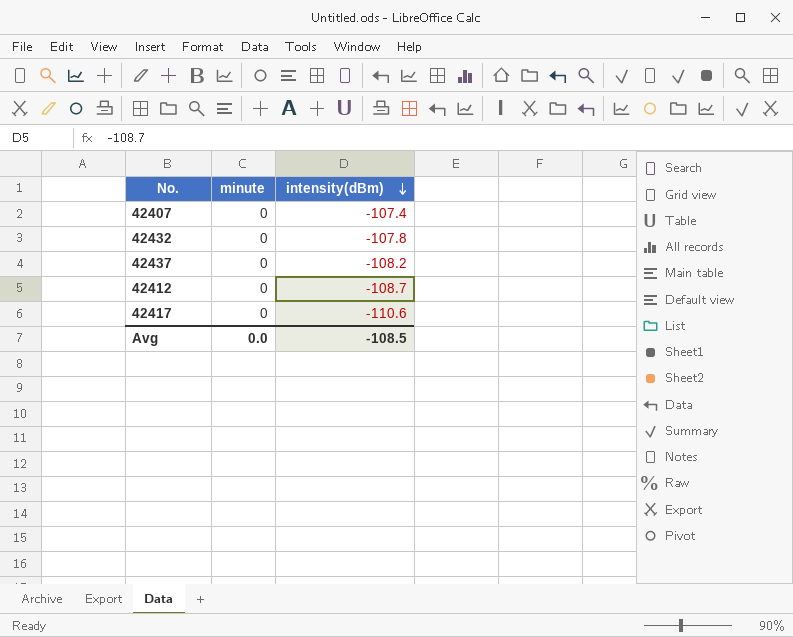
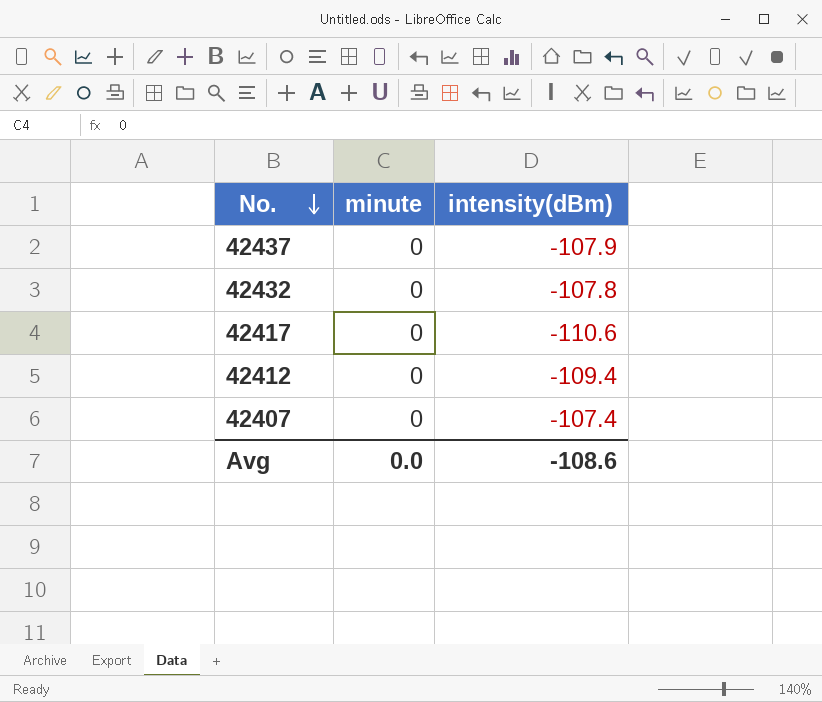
row order: intensity(dBm) descending -> No. descending
42437 | intensity(dBm): -108.2 -> -107.9
42412 | intensity(dBm): -108.7 -> -109.4
Avg | intensity(dBm): -108.5 -> -108.6

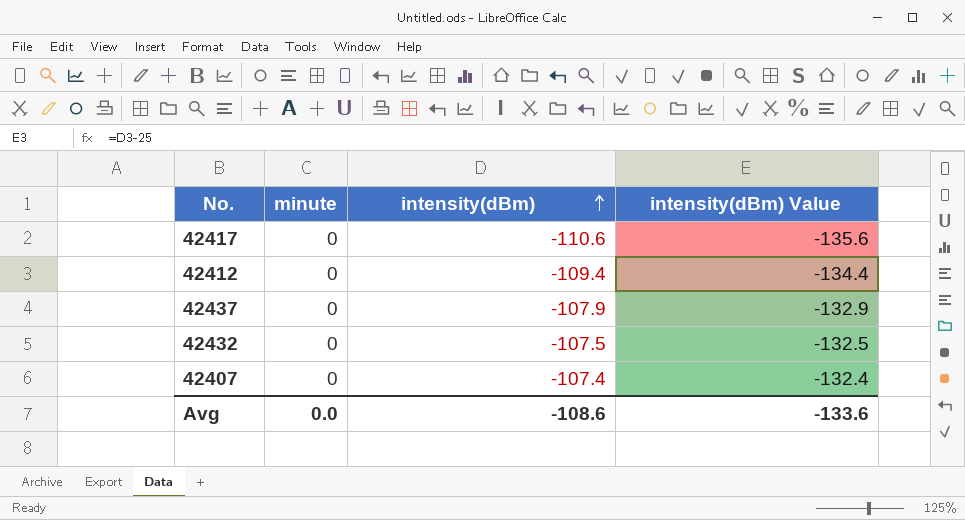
row order: No. descending -> intensity(dBm) ascending
column intensity(dBm) Value | formula: none -> [intensity(dBm)] - 25
42432 | intensity(dBm): -107.8 -> -107.5

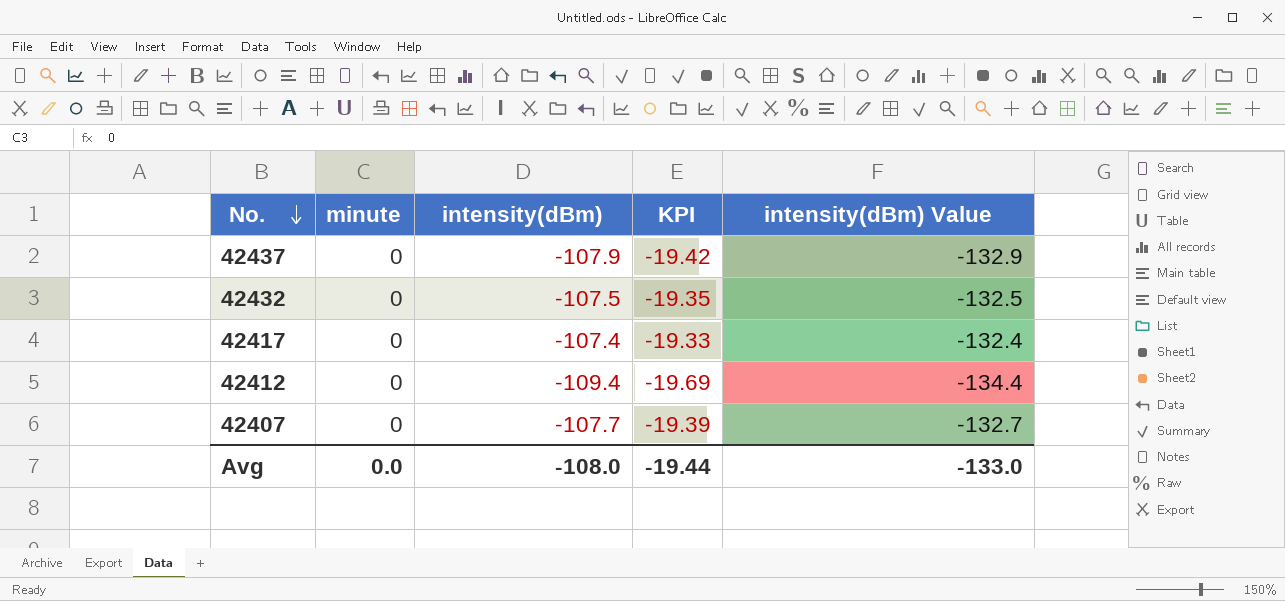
row order: intensity(dBm) ascending -> No. descending
column KPI | formula: none -> [intensity(dBm)] * 0.18
42417 | intensity(dBm): -110.6 -> -107.4
42417 | intensity(dBm) Value: -135.6 -> -132.4
42407 | intensity(dBm): -107.4 -> -107.7
42407 | intensity(dBm) Value: -132.4 -> -132.7
Avg | intensity(dBm): -108.6 -> -108.0
Avg | intensity(dBm) Value: -133.6 -> -133.0

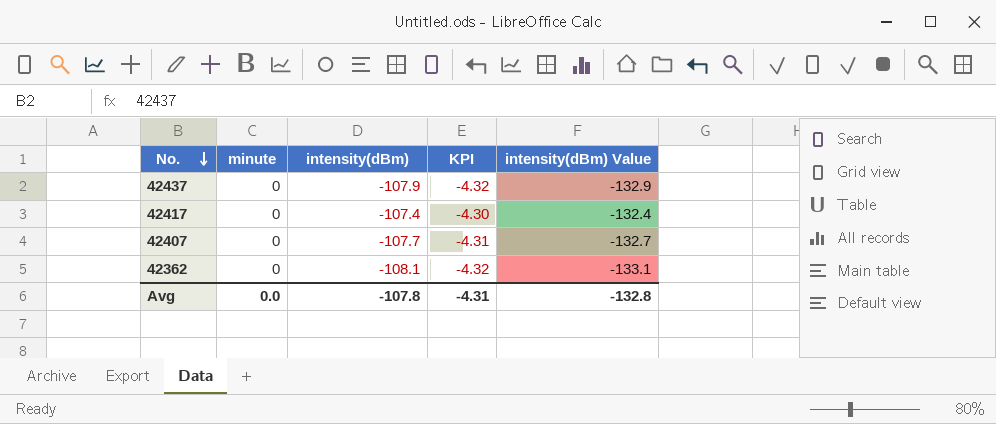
column KPI | formula: [intensity(dBm)] * 0.18 -> [intensity(dBm)] * 0.04
row 42432: 0 | -107.5 | -19.35 | -132.5 -> none
row 42412: 0 | -109.4 | -19.69 | -134.4 -> none
row 42362: none -> 0 | -108.1 | -4.32 | -133.1
Avg | intensity(dBm): -108.0 -> -107.8
Avg | KPI: -19.44 -> -4.31
Avg | intensity(dBm) Value: -133.0 -> -132.8

